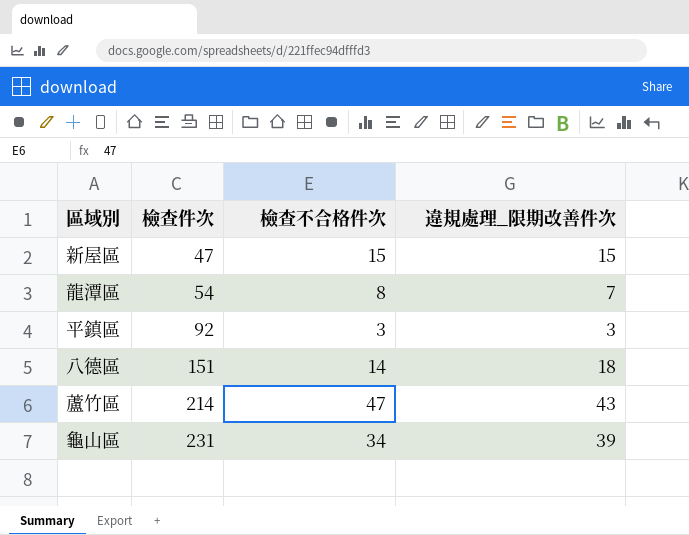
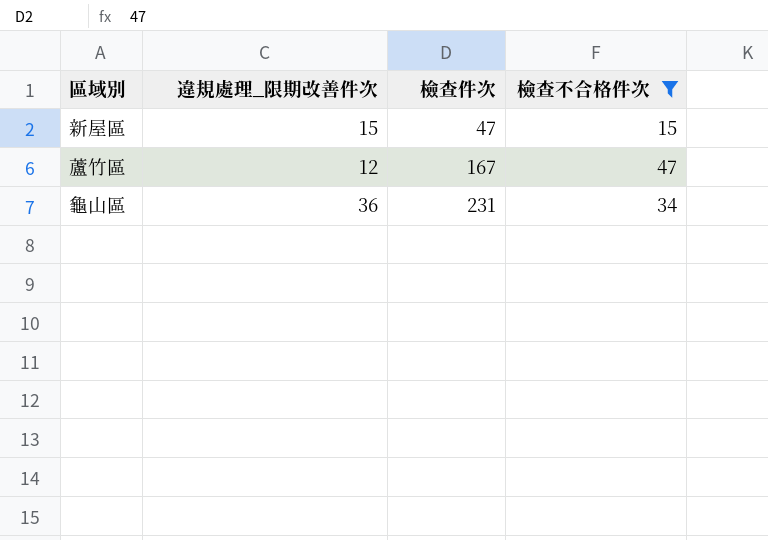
filter: none -> 檢查不合格件次 >= 15
column 違規處理_限期改善件次 | position: 4 -> 2
蘆竹區 | 違規處理_限期改善件次: 43 -> 12
蘆竹區 | 檢查件次: 214 -> 167
龜山區 | 違規處理_限期改善件次: 39 -> 36

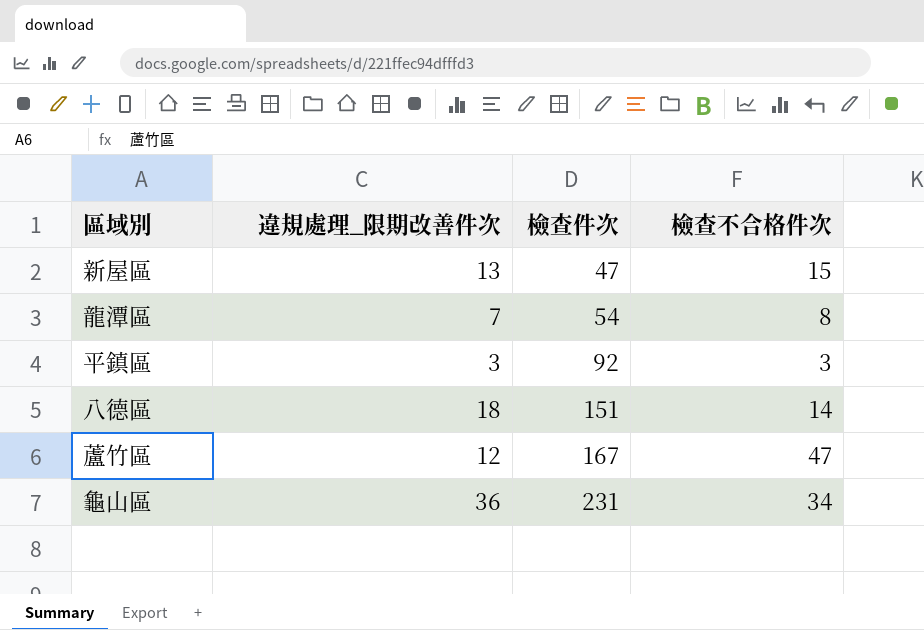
filter: 檢查不合格件次 >= 15 -> none
新屋區 | 違規處理_限期改善件次: 15 -> 13

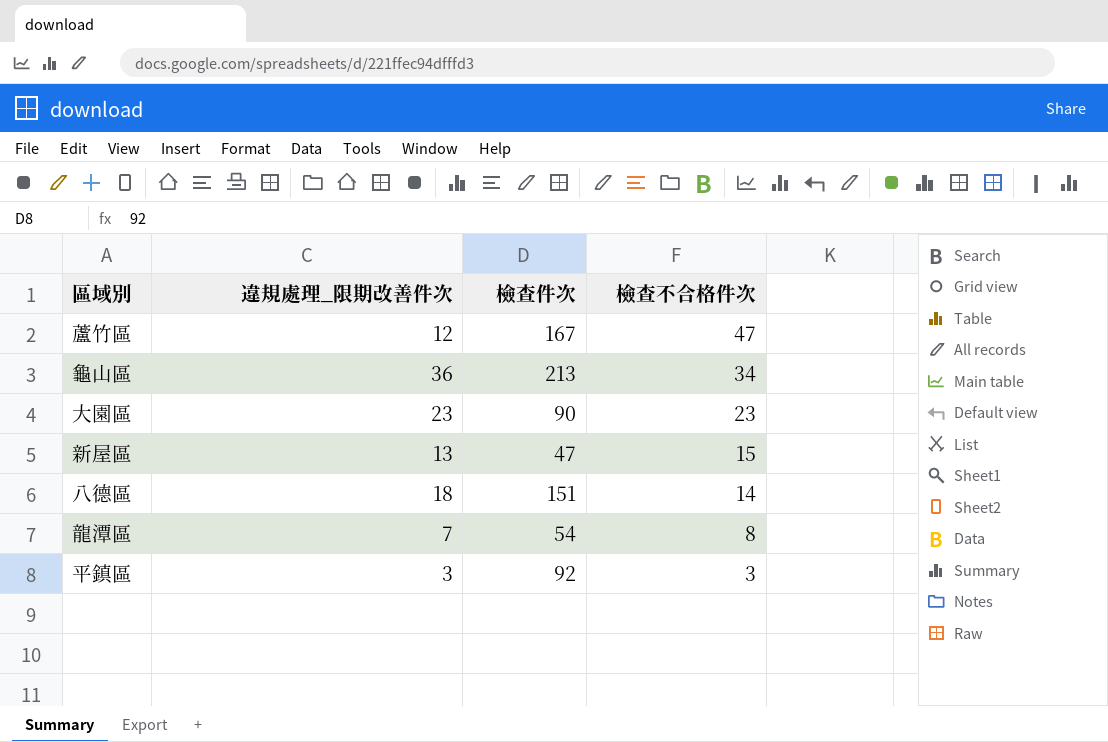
row order: 檢查件次 ascending -> 檢查不合格件次 descending
龜山區 | 檢查件次: 231 -> 213
row 大園區: none -> 23 | 90 | 23

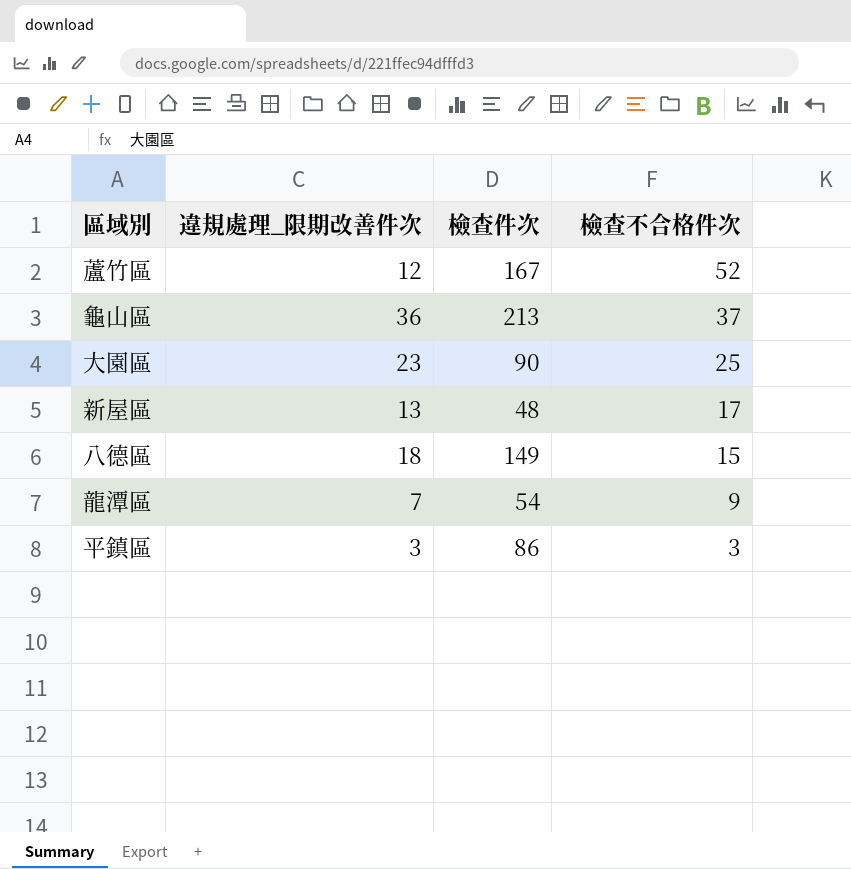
蘆竹區 | 檢查不合格件次: 47 -> 52
龜山區 | 檢查不合格件次: 34 -> 37
大園區 | 檢查不合格件次: 23 -> 25
新屋區 | 檢查件次: 47 -> 48
新屋區 | 檢查不合格件次: 15 -> 17
八德區 | 檢查件次: 151 -> 149
八德區 | 檢查不合格件次: 14 -> 15
龍潭區 | 檢查不合格件次: 8 -> 9
平鎮區 | 檢查件次: 92 -> 86

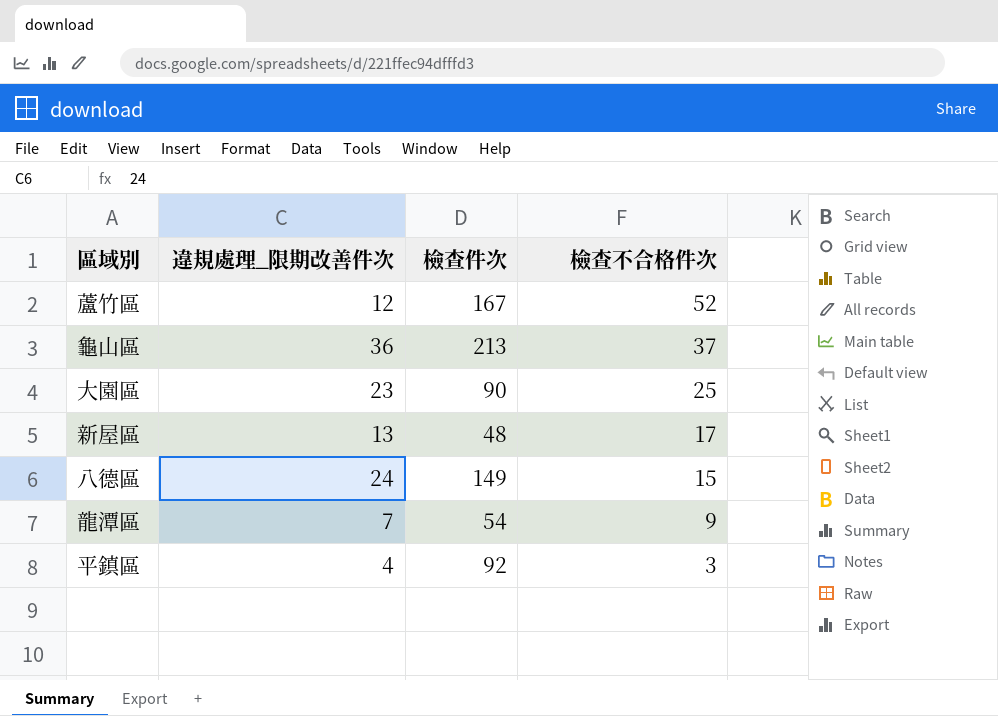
八德區 | 違規處理_限期改善件次: 18 -> 24
平鎮區 | 違規處理_限期改善件次: 3 -> 4
平鎮區 | 檢查件次: 86 -> 92

